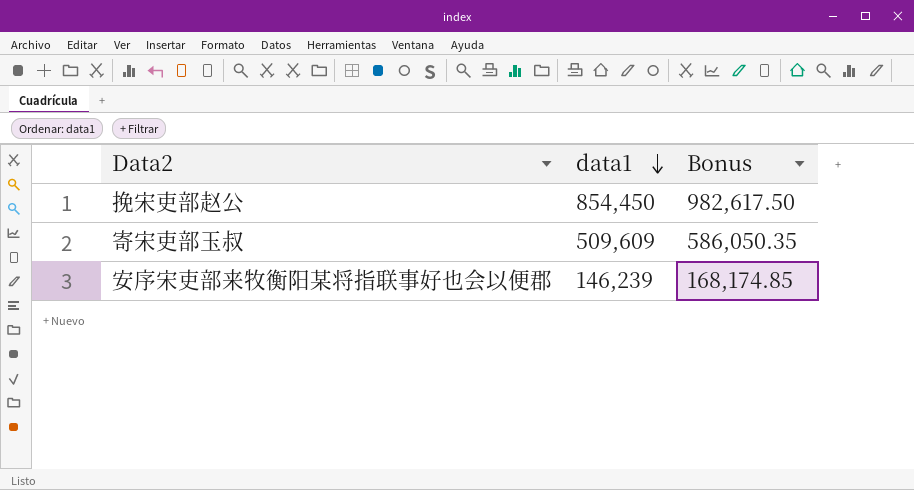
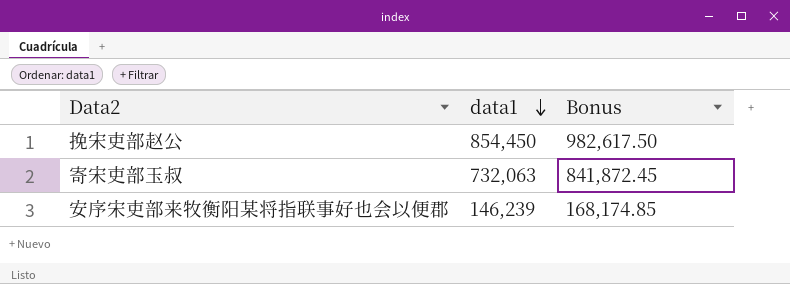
寄宋吏部玉叔 | data1: 509,609 -> 732,063
寄宋吏部玉叔 | Bonus: 586,050.35 -> 841,872.45

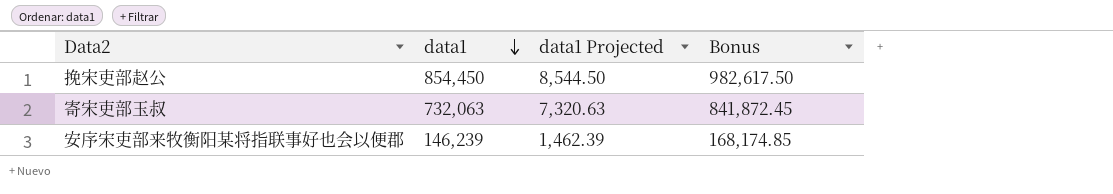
column data1 Projected | formula: none -> [data1] * 0.01

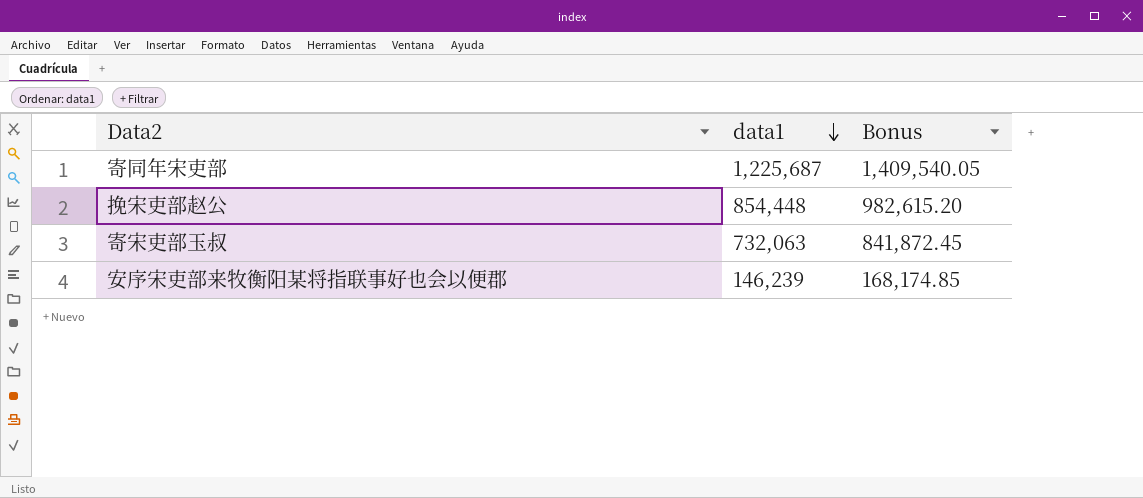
column data1 Projected | formula: [data1] * 0.01 -> none
row 寄同年宋吏部: none -> 1,225,687 | 1,409,540.05
挽宋吏部赵公 | data1: 854,450 -> 854,448
挽宋吏部赵公 | Bonus: 982,617.50 -> 982,615.20

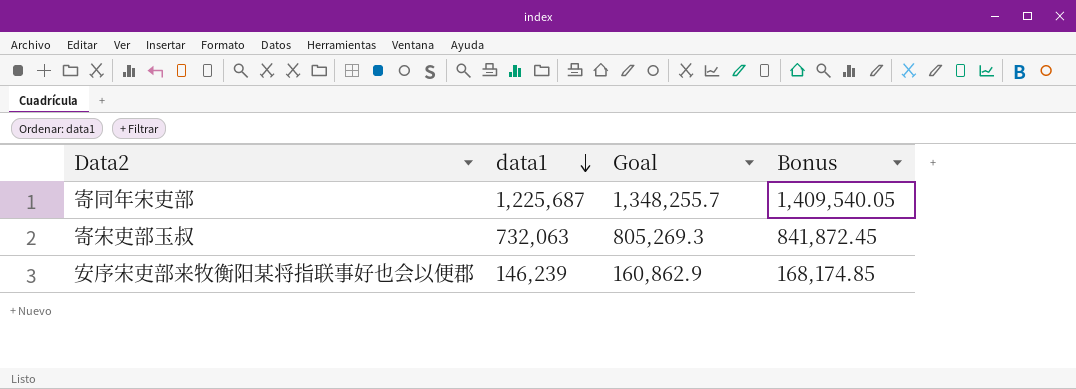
column Goal | formula: none -> [data1] * 1.1
row 挽宋吏部赵公: 854,448 | 982,615.20 -> none

